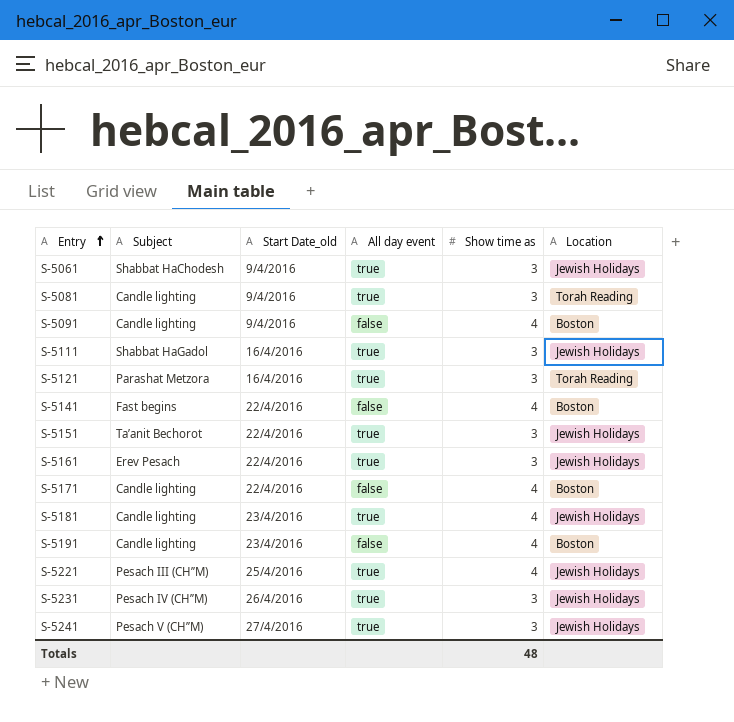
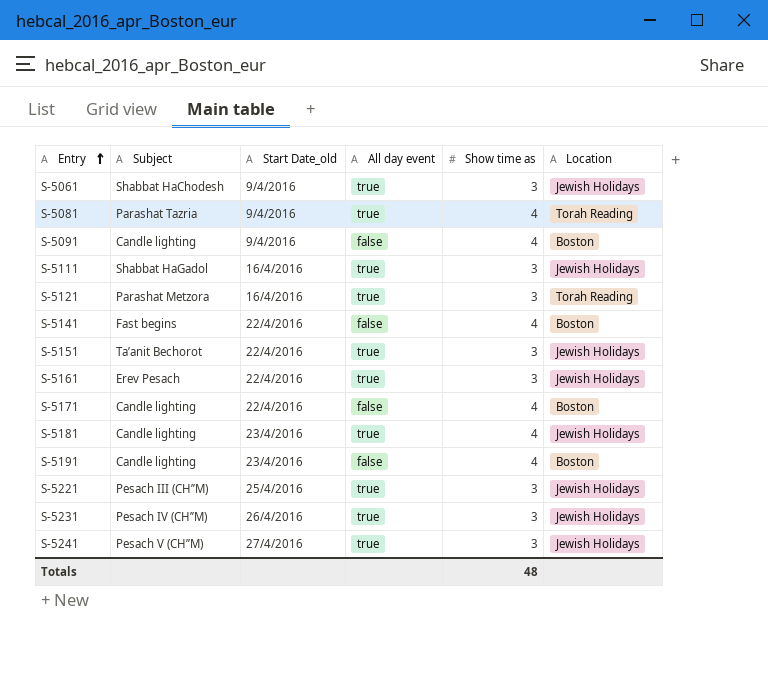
S-5081 | Subject: Candle lighting -> Parashat Tazria
S-5081 | Show time as: 3 -> 4
S-5221 | Show time as: 4 -> 3

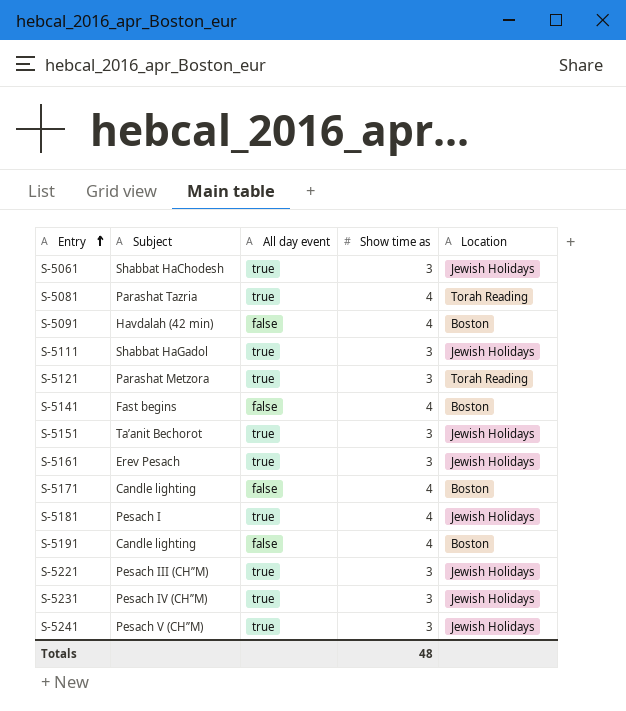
column Start Date_old | position: 3 -> none
S-5091 | Subject: Candle lighting -> Havdalah (42 min)
S-5181 | Subject: Candle lighting -> Pesach I

